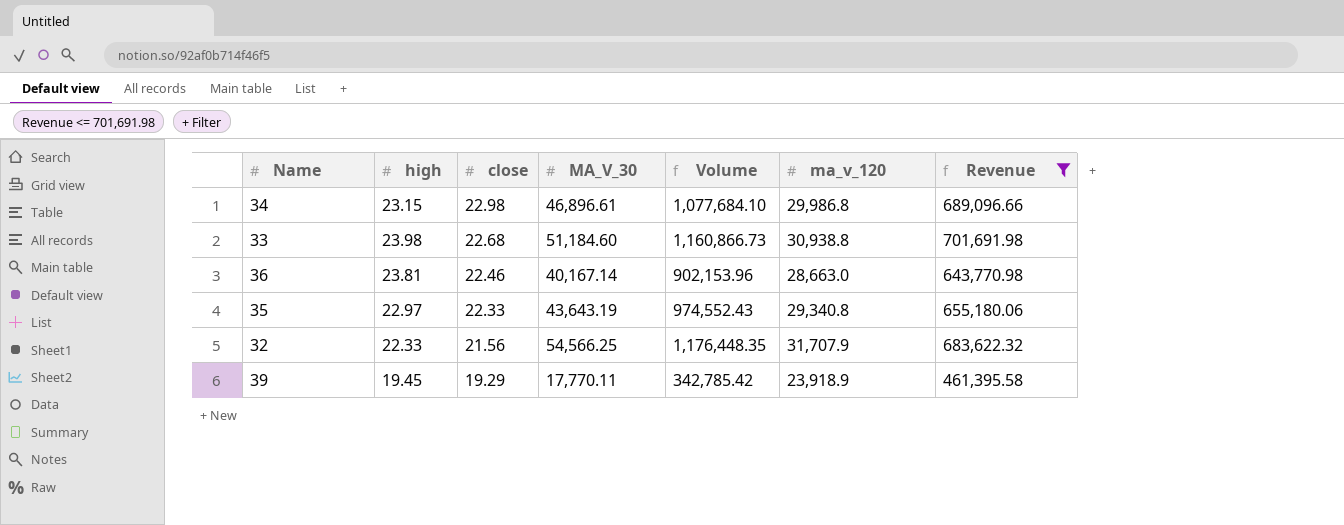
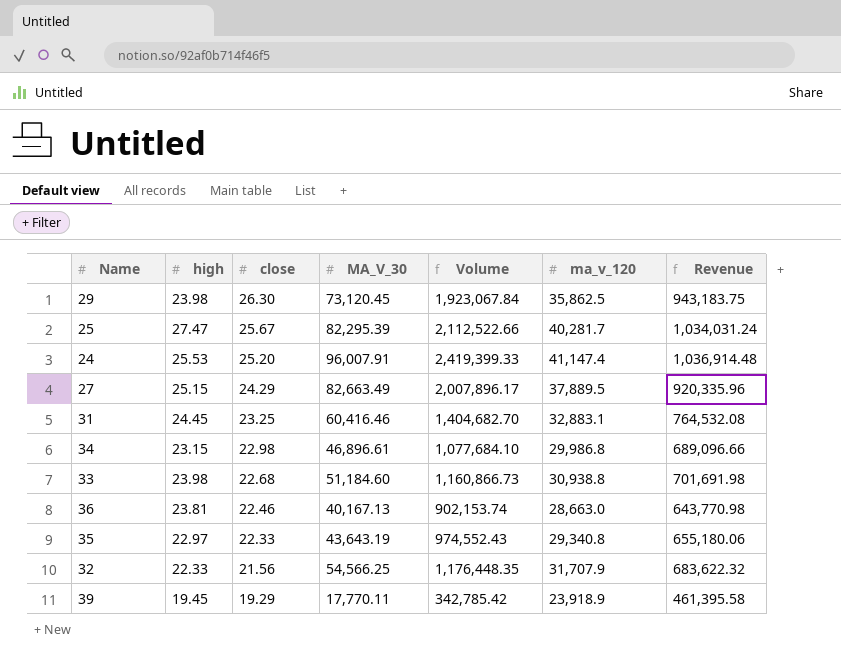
filter: Revenue <= 701,691.98 -> none
36 | MA_V_30: 40,167.14 -> 40,167.13
36 | Volume: 902,153.96 -> 902,153.74

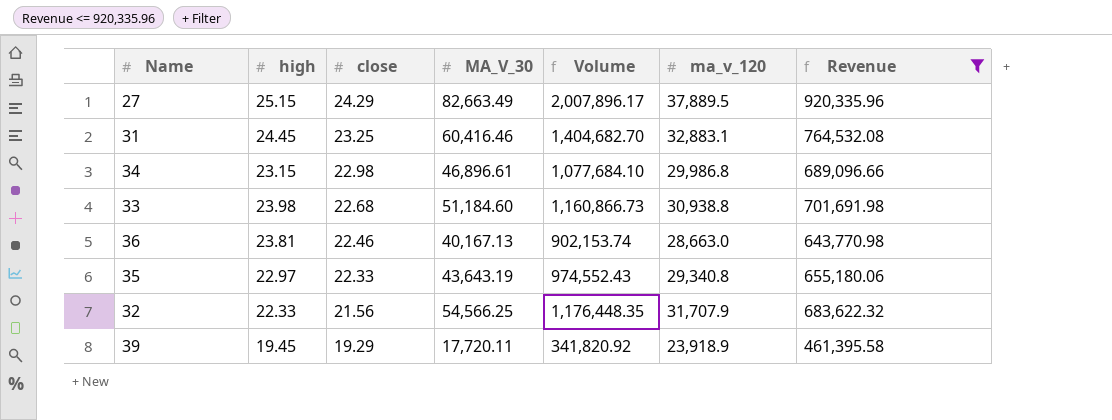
filter: none -> Revenue <= 920,335.96
39 | MA_V_30: 17,770.11 -> 17,720.11
39 | Volume: 342,785.42 -> 341,820.92

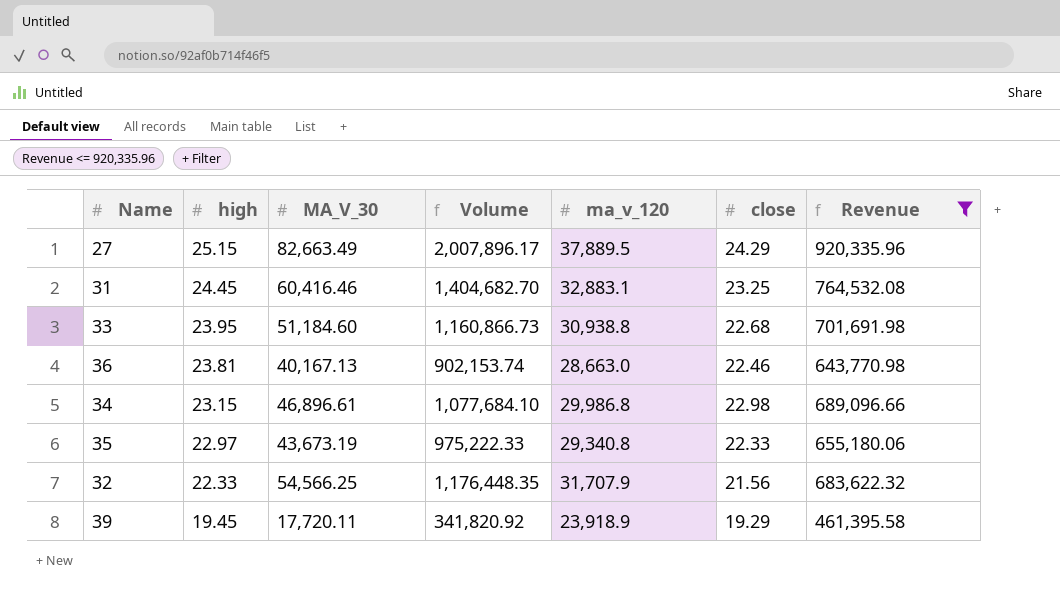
row order: close descending -> high descending
column close | position: 3 -> 6
33 | high: 23.98 -> 23.95
35 | MA_V_30: 43,643.19 -> 43,673.19
35 | Volume: 974,552.43 -> 975,222.33

